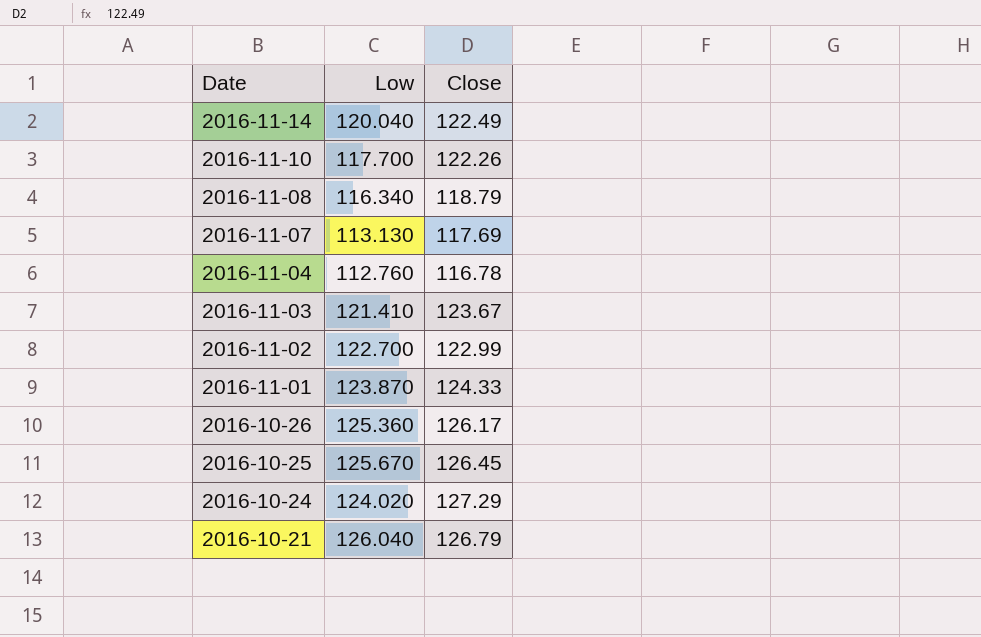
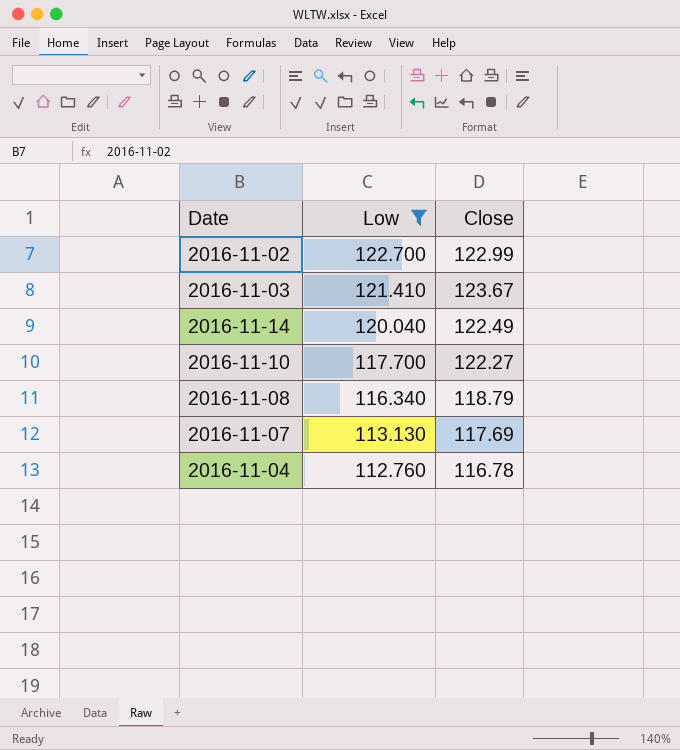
filter: none -> Low <= 122.700
row order: Date descending -> Low descending
2016-11-10 | Close: 122.26 -> 122.27

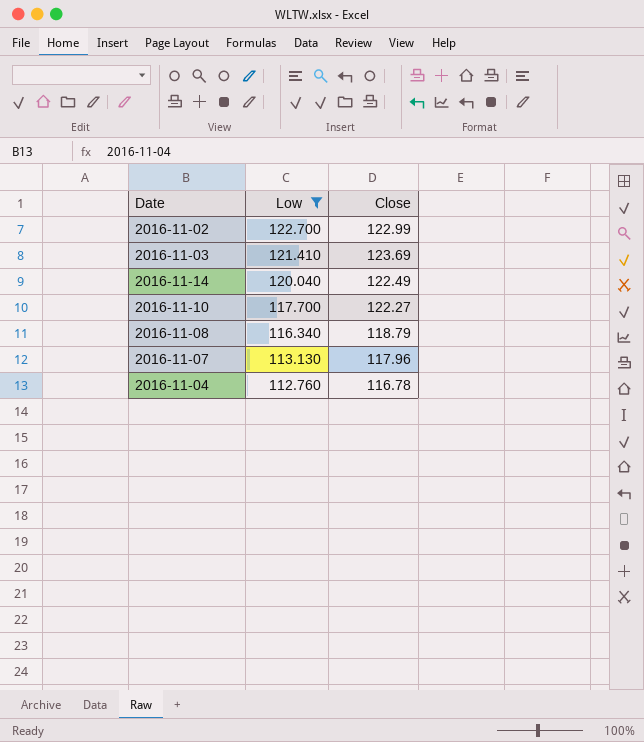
2016-11-03 | Close: 123.67 -> 123.69
2016-11-07 | Close: 117.69 -> 117.96

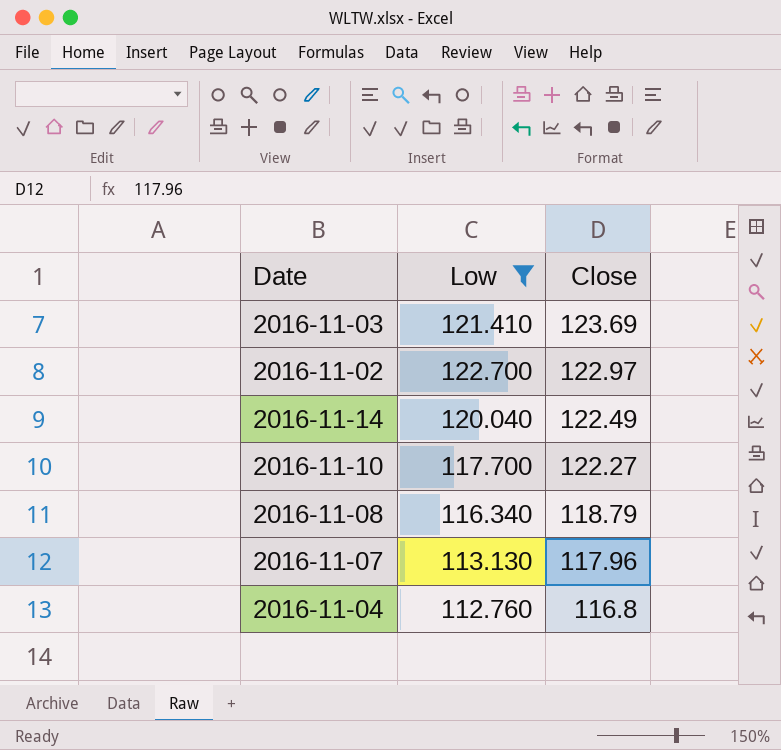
row order: Low descending -> Close descending
2016-11-02 | Close: 122.99 -> 122.97
2016-11-04 | Close: 116.78 -> 116.8

